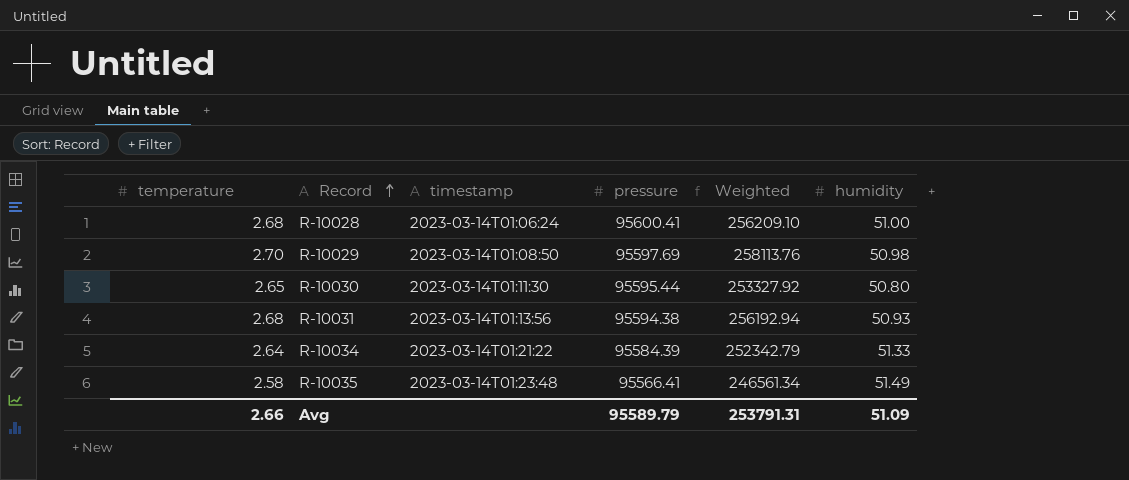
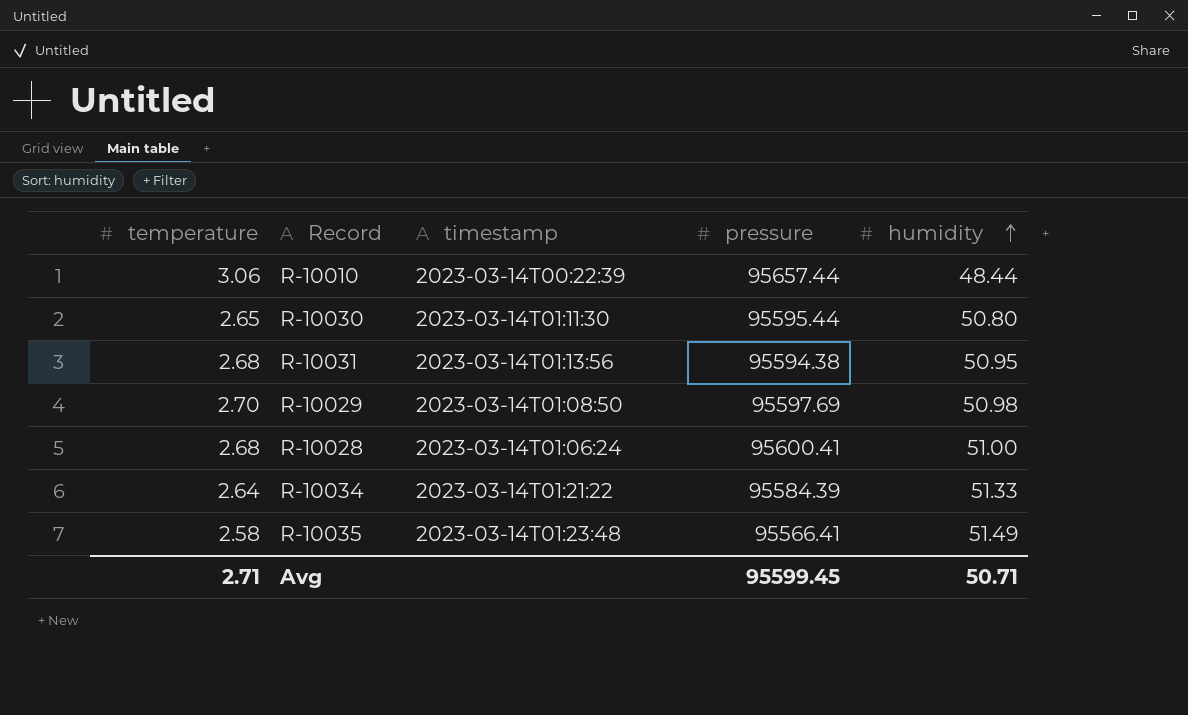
row order: Record ascending -> humidity ascending
column Weighted | formula: [temperature] * [pressure] -> none
row R-10010: none -> 3.06 | 2023-03-14T00:22:39 | 95657.44 | 48.44
R-10031 | humidity: 50.93 -> 50.95
Avg | temperature: 2.66 -> 2.71
Avg | pressure: 95589.79 -> 95599.45
Avg | humidity: 51.09 -> 50.71

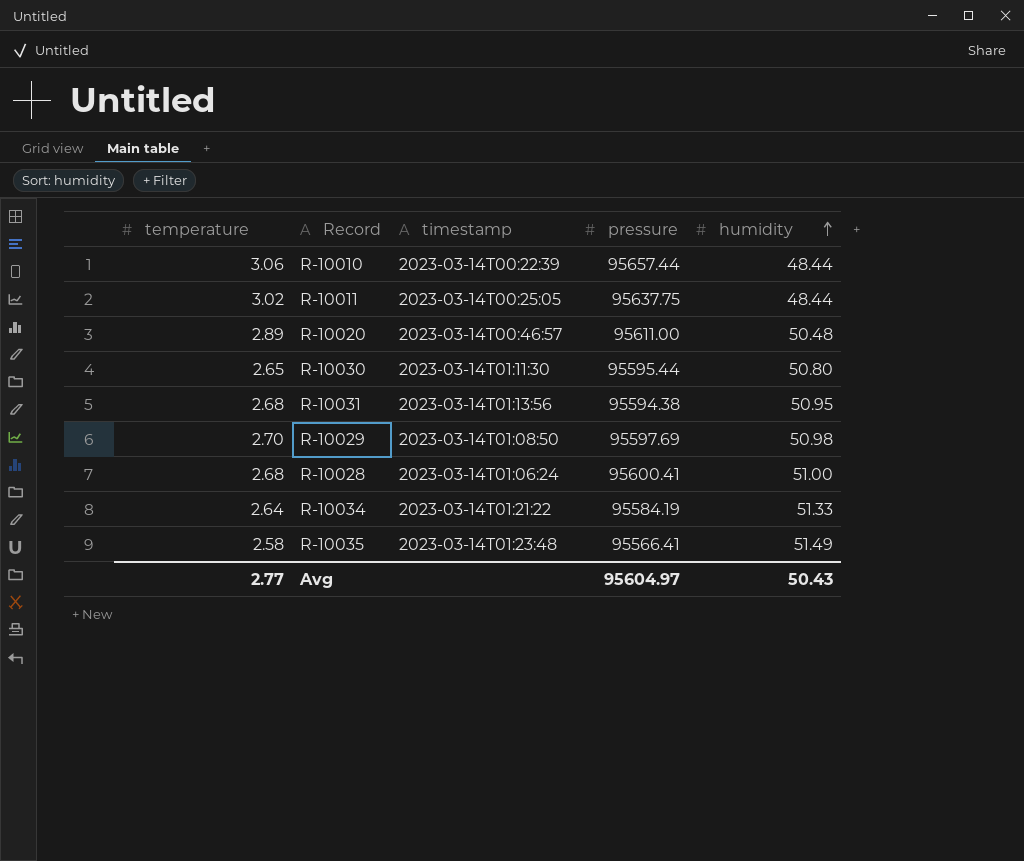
row R-10011: none -> 3.02 | 2023-03-14T00:25:05 | 95637.75 | 48.44
row R-10020: none -> 2.89 | 2023-03-14T00:46:57 | 95611.00 | 50.48
R-10034 | pressure: 95584.39 -> 95584.19
Avg | temperature: 2.71 -> 2.77
Avg | pressure: 95599.45 -> 95604.97
Avg | humidity: 50.71 -> 50.43

